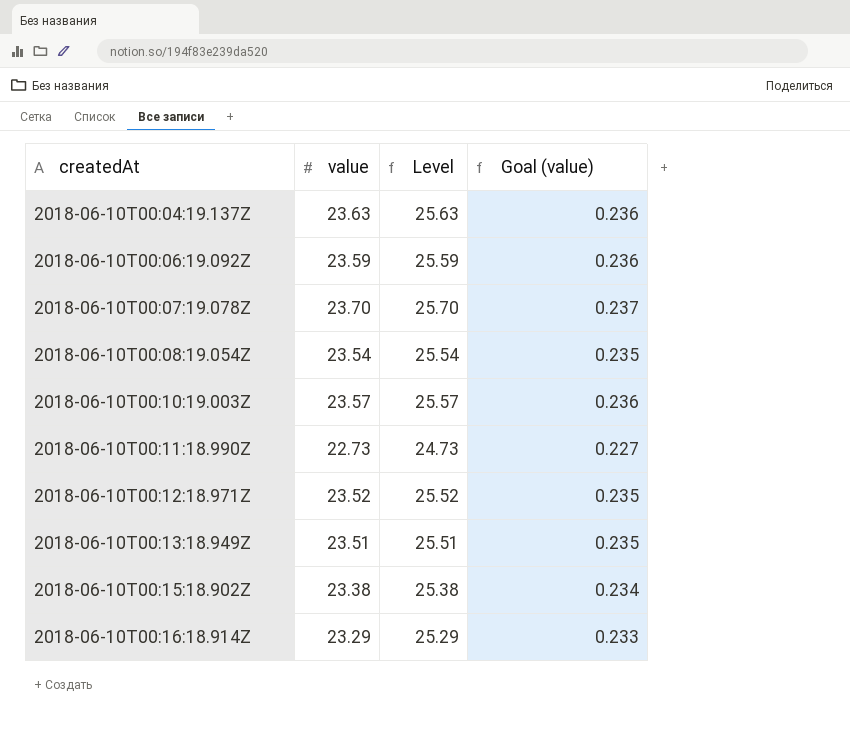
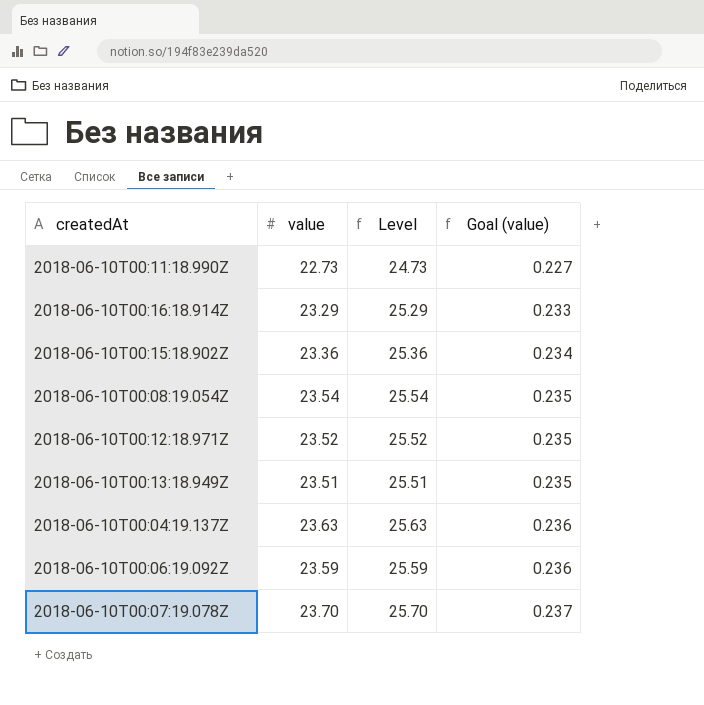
row order: createdAt ascending -> Goal (value) ascending
row 2018-06-10T00:10:19.003Z: 23.57 | 25.57 | 0.236 -> none
2018-06-10T00:15:18.902Z | value: 23.38 -> 23.36
2018-06-10T00:15:18.902Z | Level: 25.38 -> 25.36

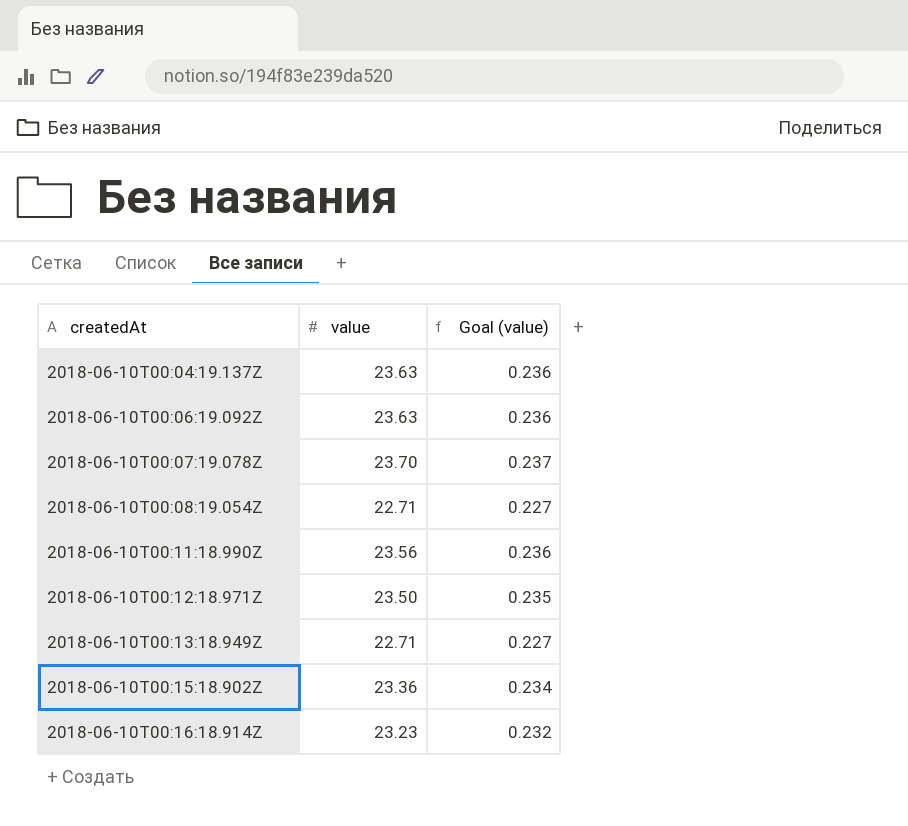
row order: Goal (value) ascending -> createdAt ascending
column Level | formula: [value] + 2 -> none
2018-06-10T00:06:19.092Z | value: 23.59 -> 23.63
2018-06-10T00:08:19.054Z | value: 23.54 -> 22.71
2018-06-10T00:08:19.054Z | Goal (value): 0.235 -> 0.227
2018-06-10T00:11:18.990Z | value: 22.73 -> 23.56
2018-06-10T00:11:18.990Z | Goal (value): 0.227 -> 0.236
2018-06-10T00:12:18.971Z | value: 23.52 -> 23.50
2018-06-10T00:13:18.949Z | value: 23.51 -> 22.71
2018-06-10T00:13:18.949Z | Goal (value): 0.235 -> 0.227
2018-06-10T00:16:18.914Z | value: 23.29 -> 23.23
2018-06-10T00:16:18.914Z | Goal (value): 0.233 -> 0.232

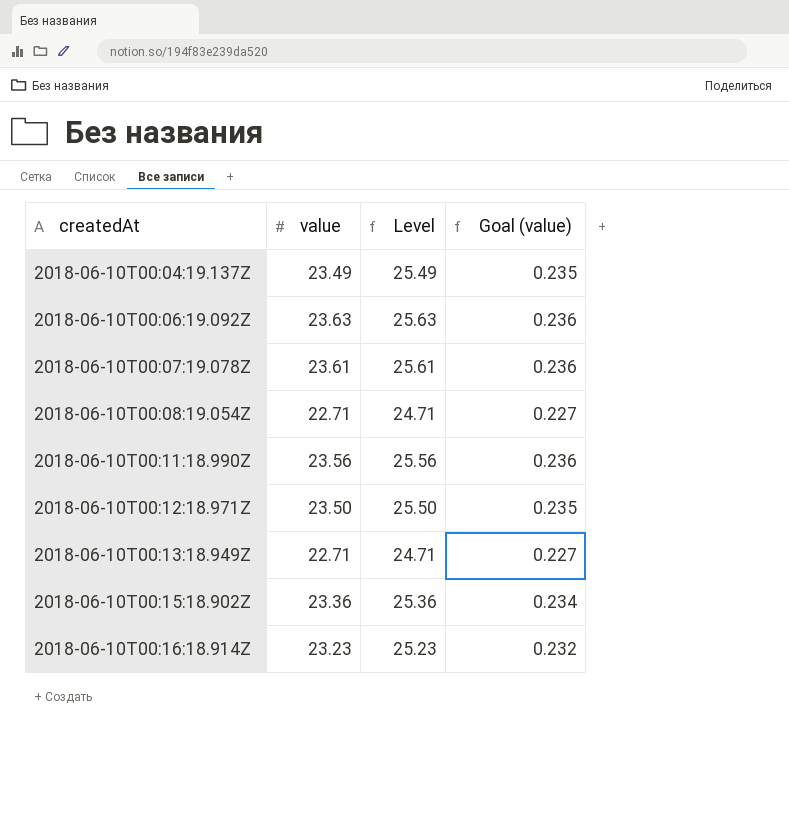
column Level | formula: none -> [value] + 2
2018-06-10T00:04:19.137Z | value: 23.63 -> 23.49
2018-06-10T00:04:19.137Z | Goal (value): 0.236 -> 0.235
2018-06-10T00:07:19.078Z | value: 23.70 -> 23.61
2018-06-10T00:07:19.078Z | Goal (value): 0.237 -> 0.236

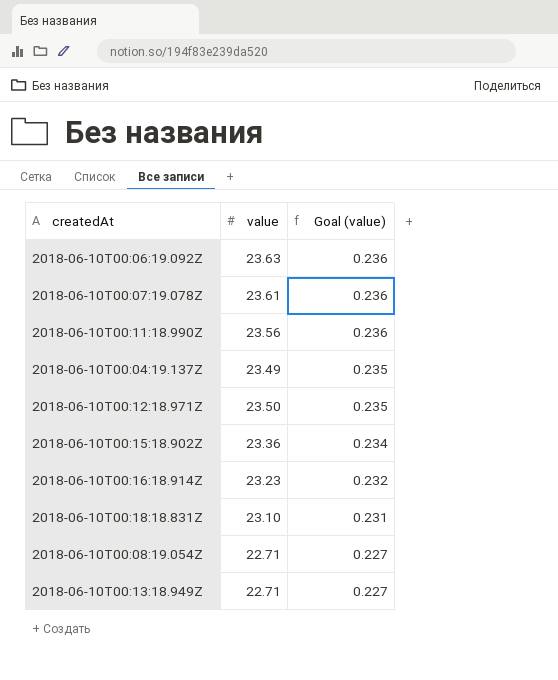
row order: createdAt ascending -> Goal (value) descending
column Level | formula: [value] + 2 -> none
row 2018-06-10T00:18:18.831Z: none -> 23.10 | 0.231

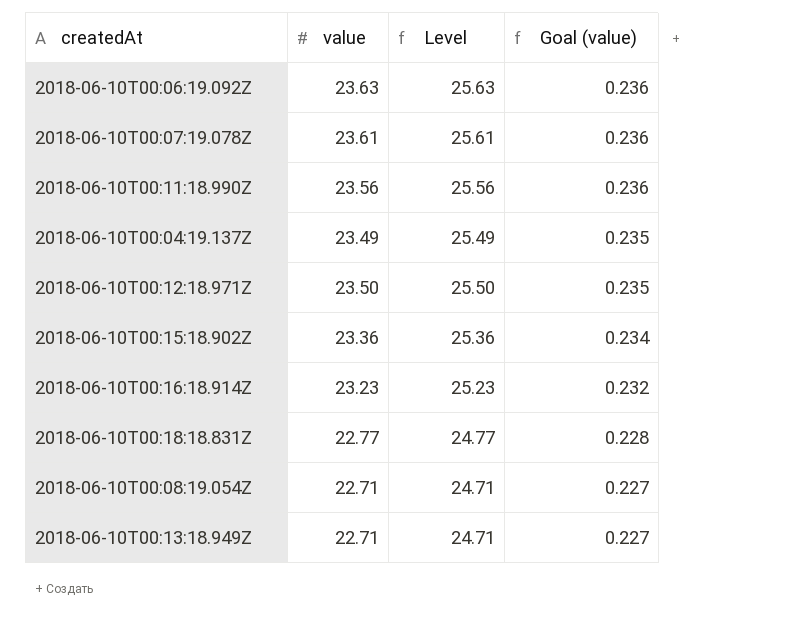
column Level | formula: none -> [value] + 2
2018-06-10T00:18:18.831Z | value: 23.10 -> 22.77
2018-06-10T00:18:18.831Z | Goal (value): 0.231 -> 0.228

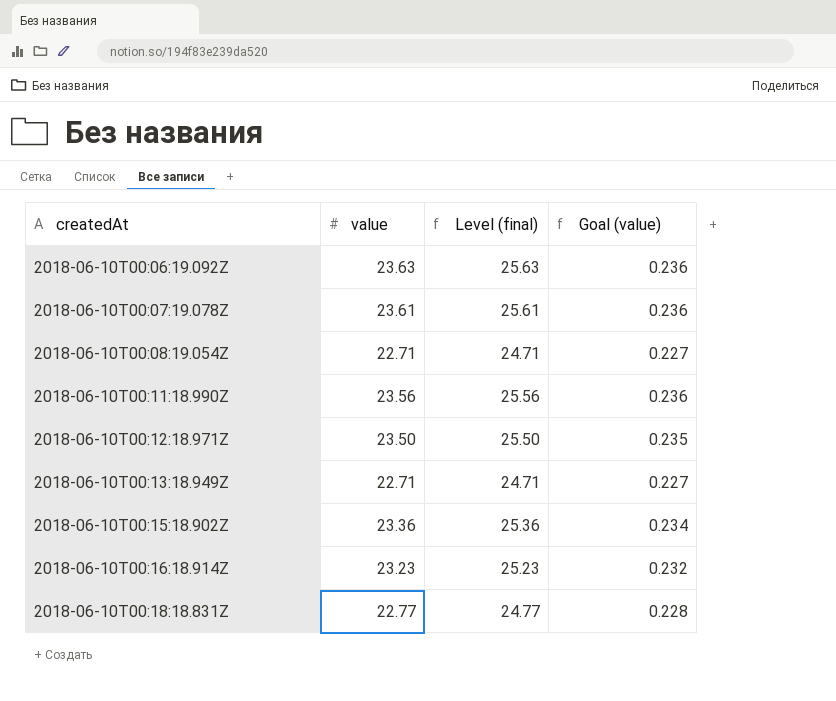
row order: Goal (value) descending -> createdAt ascending
column name: Level -> Level (final)
row 2018-06-10T00:04:19.137Z: 23.49 | 25.49 | 0.235 -> none

